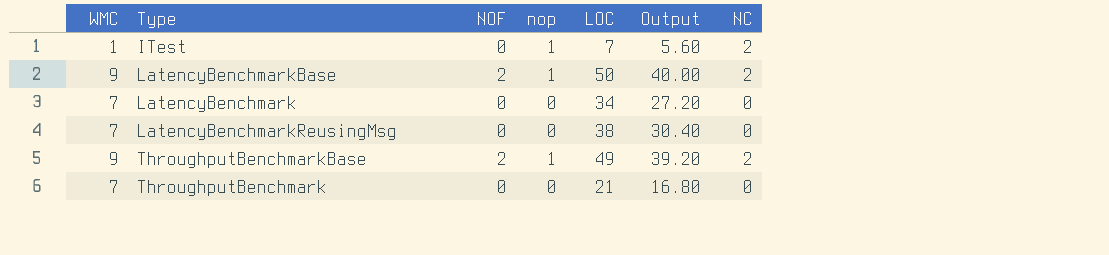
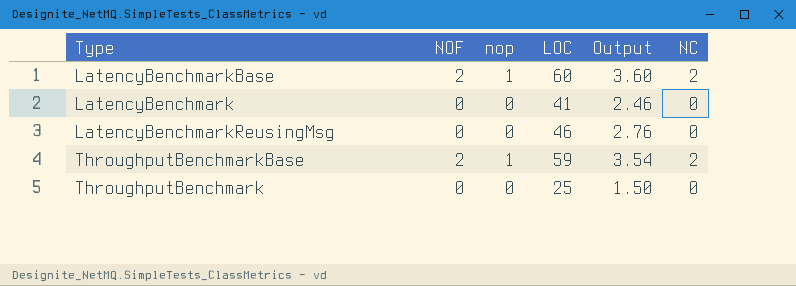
column WMC | position: 1 -> none
column Output | formula: [LOC] * 0.8 -> [LOC] * 0.06
row ITest: 1 | 0 | 1 | 7 | 5.60 | 2 -> none
LatencyBenchmarkBase | LOC: 50 -> 60
LatencyBenchmark | LOC: 34 -> 41
LatencyBenchmarkReusingMsg | LOC: 38 -> 46
ThroughputBenchmarkBase | LOC: 49 -> 59
ThroughputBenchmark | LOC: 21 -> 25

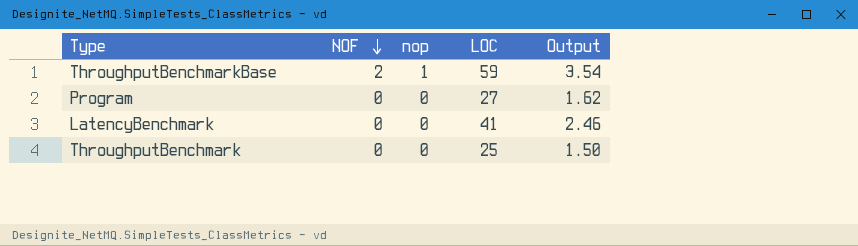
row order: none -> NOF descending
column NC | position: 6 -> none
row LatencyBenchmarkBase: 2 | 1 | 60 | 3.60 | 2 -> none
row LatencyBenchmarkReusingMsg: 0 | 0 | 46 | 2.76 | 0 -> none
row Program: none -> 0 | 0 | 27 | 1.62

